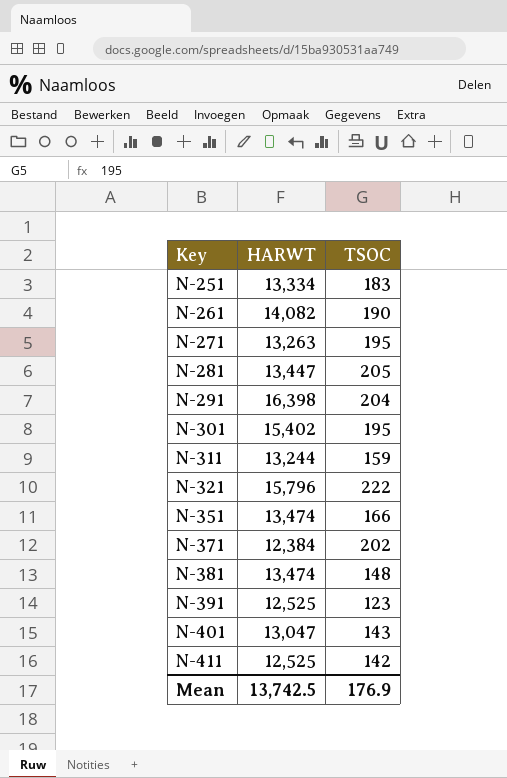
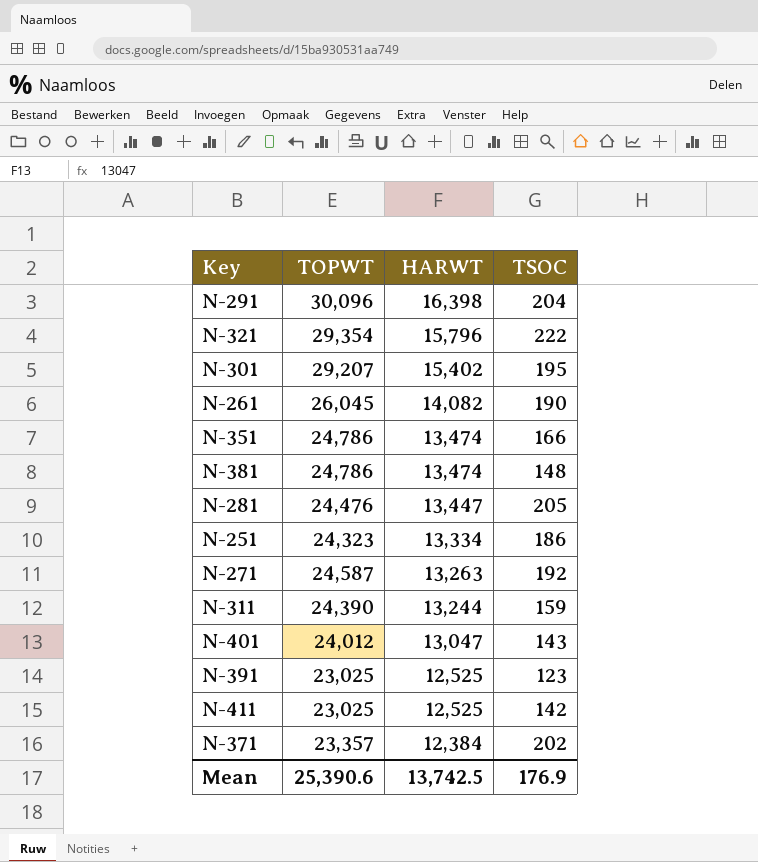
row order: Key ascending -> HARWT descending
column TOPWT | position: none -> 2
N-251 | TSOC: 183 -> 186
N-271 | TSOC: 195 -> 192

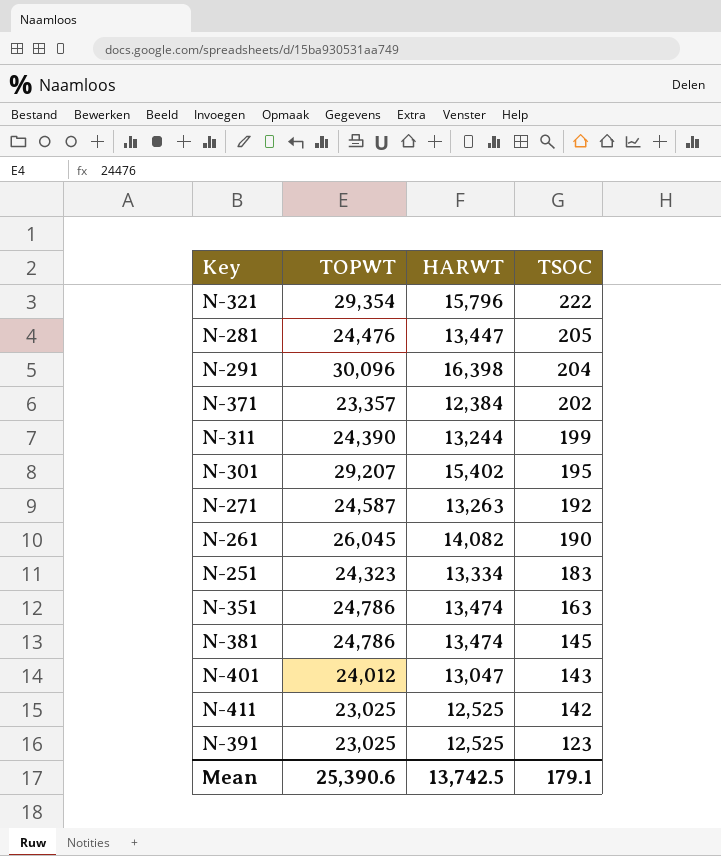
row order: HARWT descending -> TSOC descending
N-311 | TSOC: 159 -> 199
N-251 | TSOC: 186 -> 183
N-351 | TSOC: 166 -> 163
N-381 | TSOC: 148 -> 145
Mean | TSOC: 176.9 -> 179.1

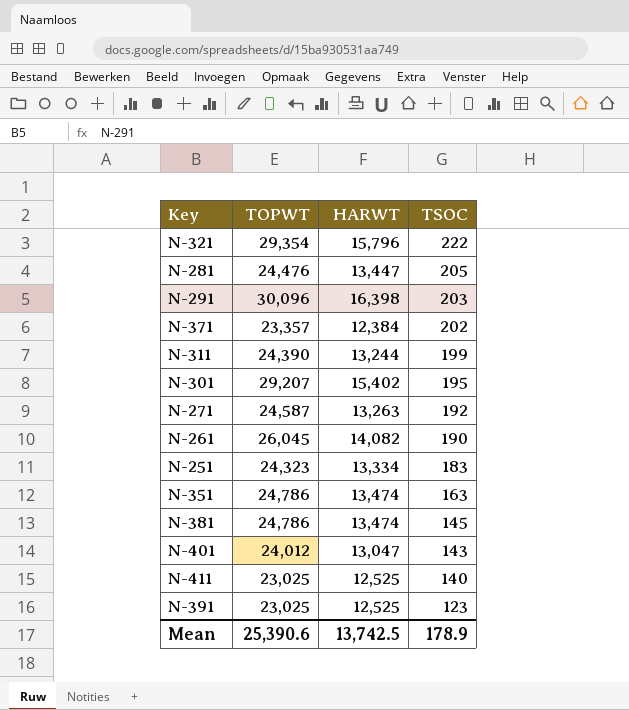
N-291 | TSOC: 204 -> 203
N-411 | TSOC: 142 -> 140
Mean | TSOC: 179.1 -> 178.9

